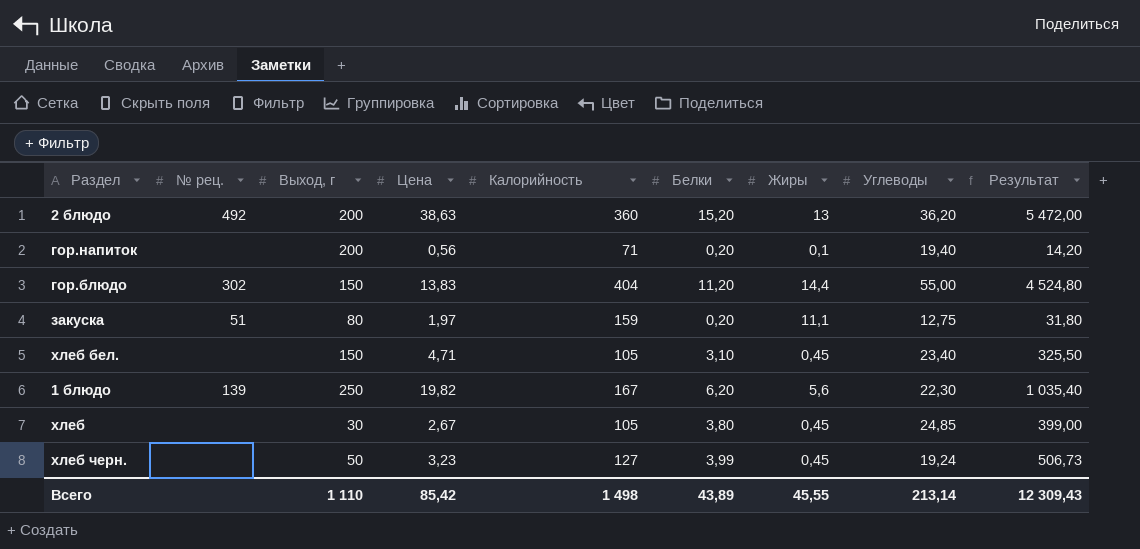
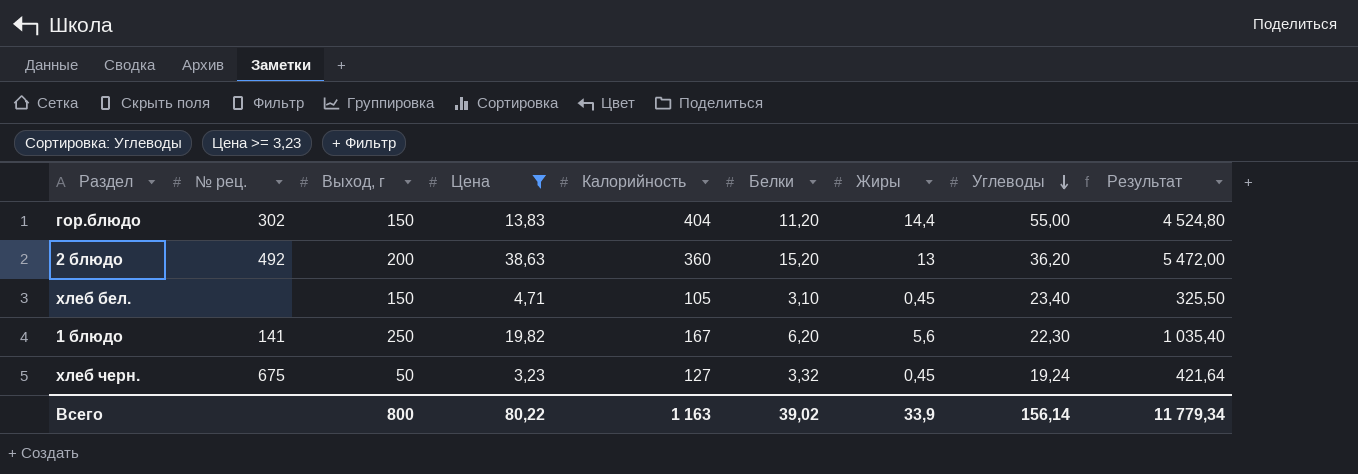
filter: none -> Цена >= 3,23
row order: none -> Углеводы descending
1 блюдо | № рец.: 139 -> 141
хлеб черн. | № рец.: none -> 675
хлеб черн. | Белки: 3,99 -> 3,32
хлеб черн. | Результат: 506,73 -> 421,64
Всего | Выход, г: 1 110 -> 800
Всего | Цена: 85,42 -> 80,22
Всего | Калорийность: 1 498 -> 1 163
Всего | Белки: 43,89 -> 39,02
Всего | Жиры: 45,55 -> 33,9
Всего | Углеводы: 213,14 -> 156,14
Всего | Результат: 12 309,43 -> 11 779,34

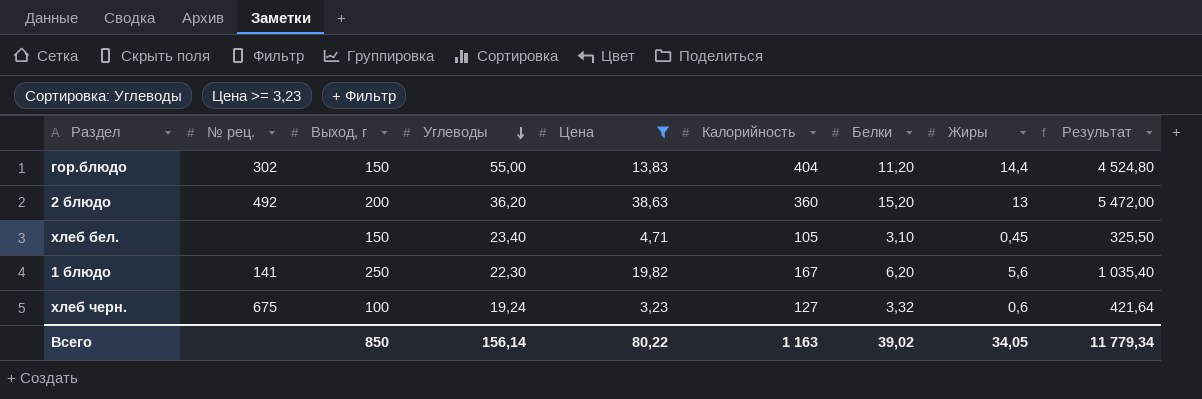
column Углеводы | position: 8 -> 4
хлеб черн. | Выход, г: 50 -> 100
хлеб черн. | Жиры: 0,45 -> 0,6
Всего | Выход, г: 800 -> 850
Всего | Жиры: 33,9 -> 34,05

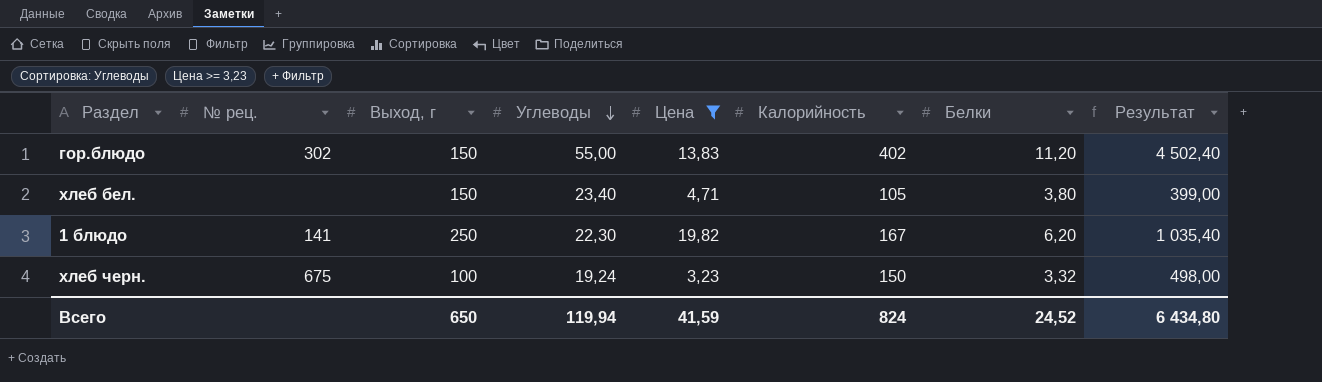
column Жиры | position: 8 -> none
row 2 блюдо: 492 | 200 | 36,20 | 38,63 | 360 | 15,20 | 13 | 5 472,00 -> none
гор.блюдо | Калорийность: 404 -> 402
гор.блюдо | Результат: 4 524,80 -> 4 502,40
хлеб бел. | Белки: 3,10 -> 3,80
хлеб бел. | Результат: 325,50 -> 399,00
хлеб черн. | Калорийность: 127 -> 150
хлеб черн. | Результат: 421,64 -> 498,00
Всего | Выход, г: 850 -> 650
Всего | Углеводы: 156,14 -> 119,94
Всего | Цена: 80,22 -> 41,59
Всего | Калорийность: 1 163 -> 824
Всего | Белки: 39,02 -> 24,52
Всего | Результат: 11 779,34 -> 6 434,80

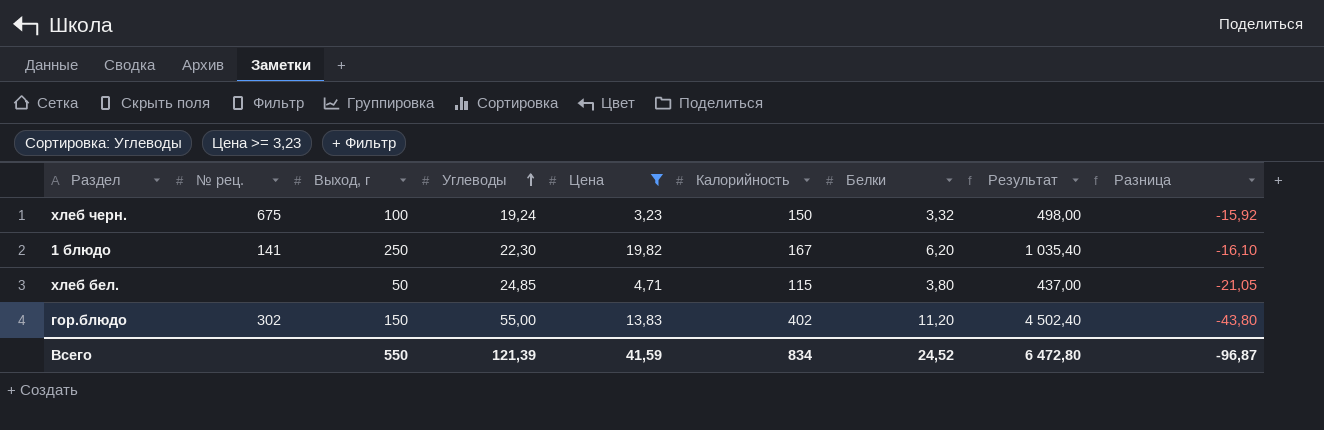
row order: Углеводы descending -> Углеводы ascending
column Разница | formula: none -> [Белки] - [Углеводы]
хлеб бел. | Выход, г: 150 -> 50
хлеб бел. | Углеводы: 23,40 -> 24,85
хлеб бел. | Калорийность: 105 -> 115
хлеб бел. | Результат: 399,00 -> 437,00
Всего | Выход, г: 650 -> 550
Всего | Углеводы: 119,94 -> 121,39
Всего | Калорийность: 824 -> 834
Всего | Результат: 6 434,80 -> 6 472,80

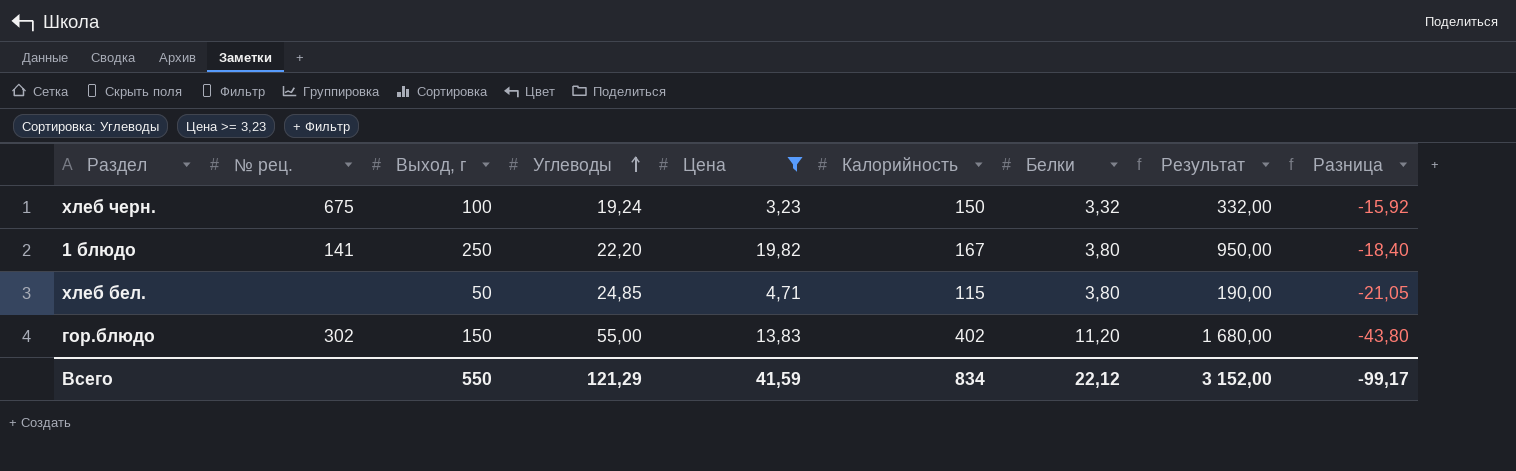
column Результат | formula: [Калорийность] * [Белки] -> [Выход, г] * [Белки]
1 блюдо | Углеводы: 22,30 -> 22,20
1 блюдо | Белки: 6,20 -> 3,80
1 блюдо | Разница: -16,10 -> -18,40
Всего | Углеводы: 121,39 -> 121,29
Всего | Белки: 24,52 -> 22,12
Всего | Результат: 6 472,80 -> 3 152,00
Всего | Разница: -96,87 -> -99,17

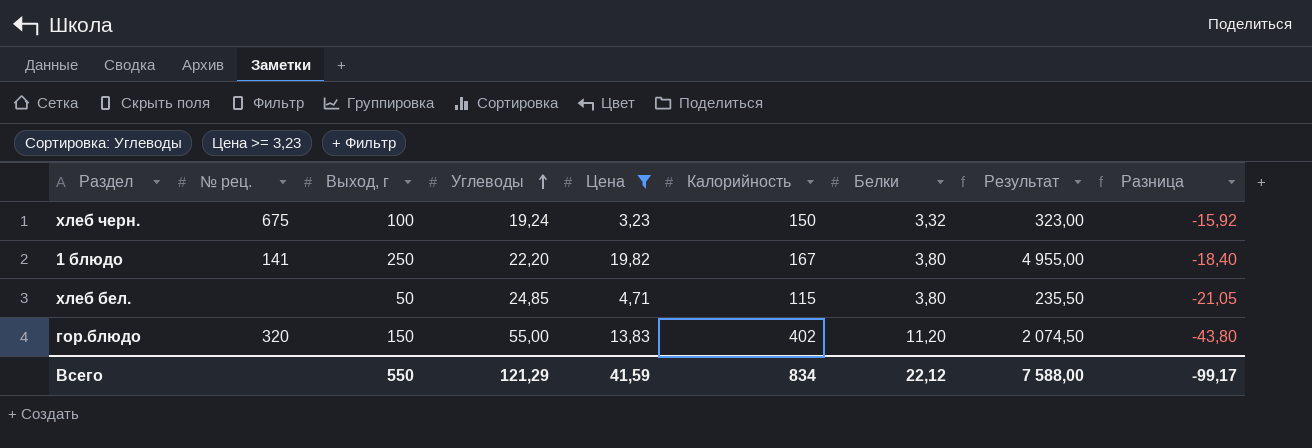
column Результат | formula: [Выход, г] * [Белки] -> [Выход, г] * [Цена]
гор.блюдо | № рец.: 302 -> 320
Всего | Результат: 3 152,00 -> 7 588,00

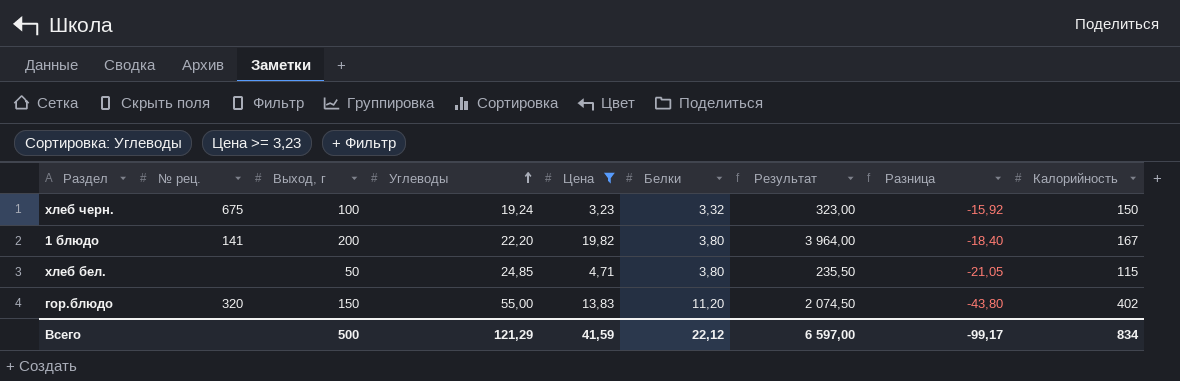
column Калорийность | position: 6 -> 9
1 блюдо | Выход, г: 250 -> 200
1 блюдо | Результат: 4 955,00 -> 3 964,00
Всего | Выход, г: 550 -> 500
Всего | Результат: 7 588,00 -> 6 597,00

